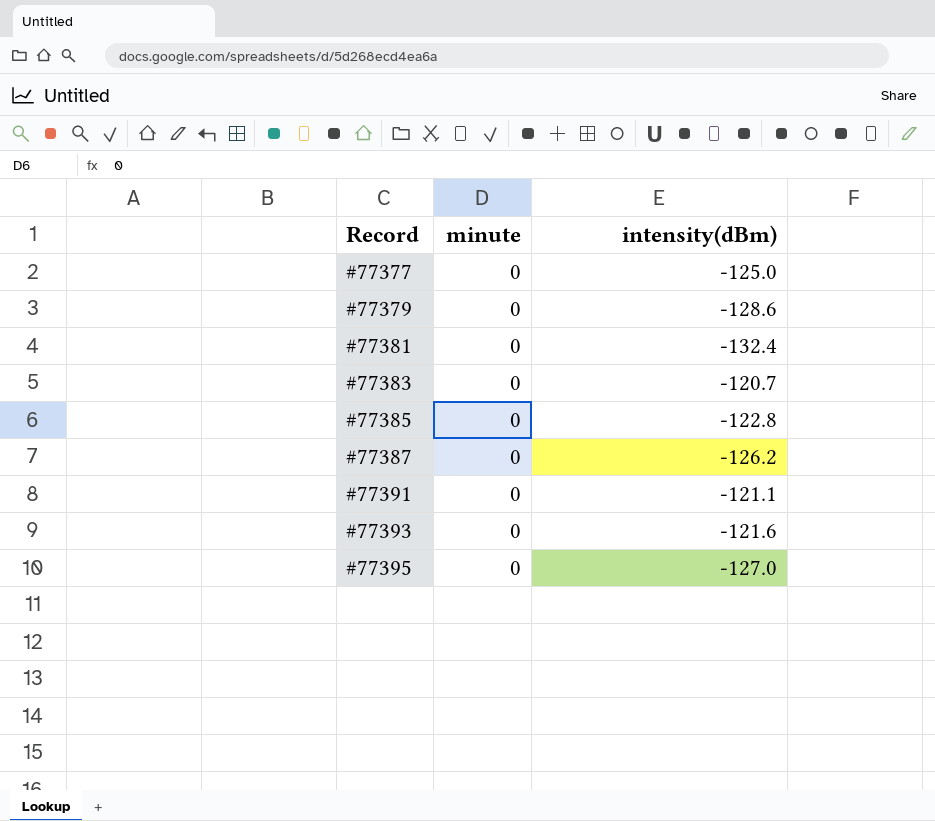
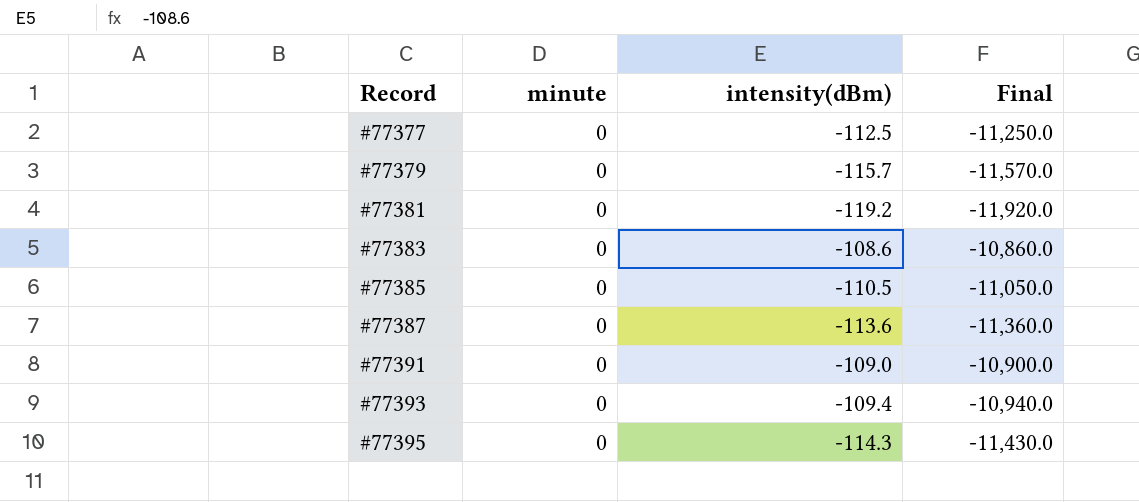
column Final | formula: none -> [intensity(dBm)] * 100
#77377 | intensity(dBm): -125.0 -> -112.5
#77379 | intensity(dBm): -128.6 -> -115.7
#77381 | intensity(dBm): -132.4 -> -119.2
#77383 | intensity(dBm): -120.7 -> -108.6
#77385 | intensity(dBm): -122.8 -> -110.5
#77387 | intensity(dBm): -126.2 -> -113.6
#77391 | intensity(dBm): -121.1 -> -109.0
#77393 | intensity(dBm): -121.6 -> -109.4
#77395 | intensity(dBm): -127.0 -> -114.3

